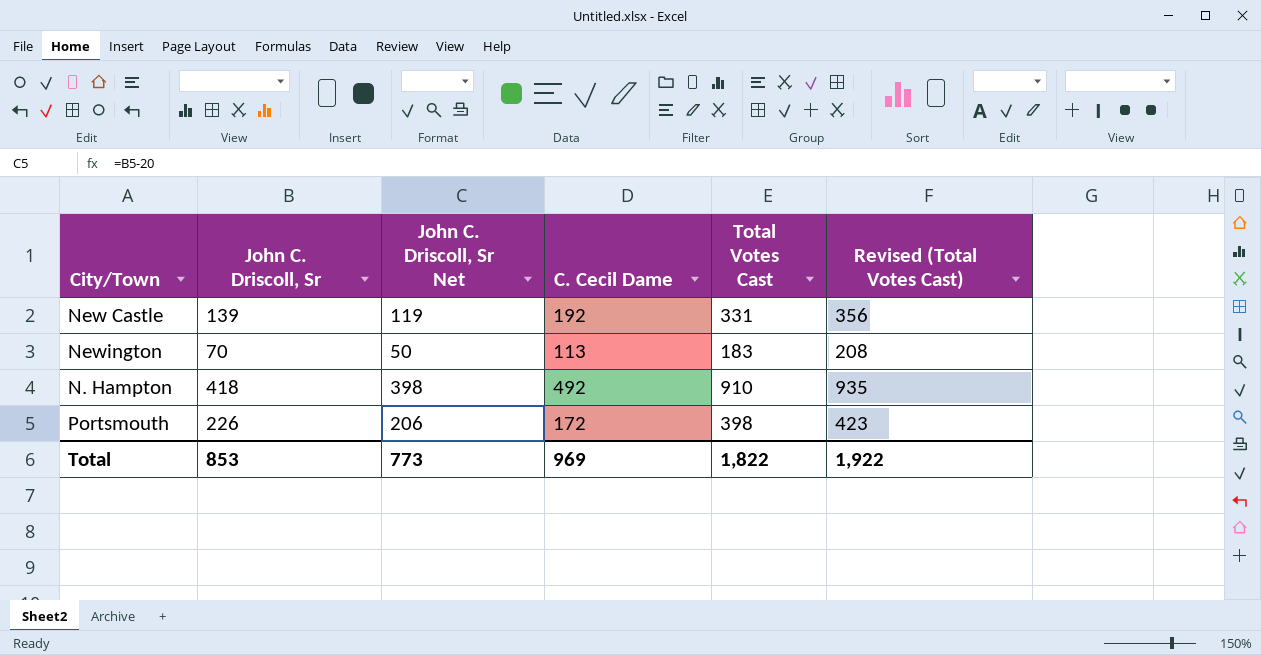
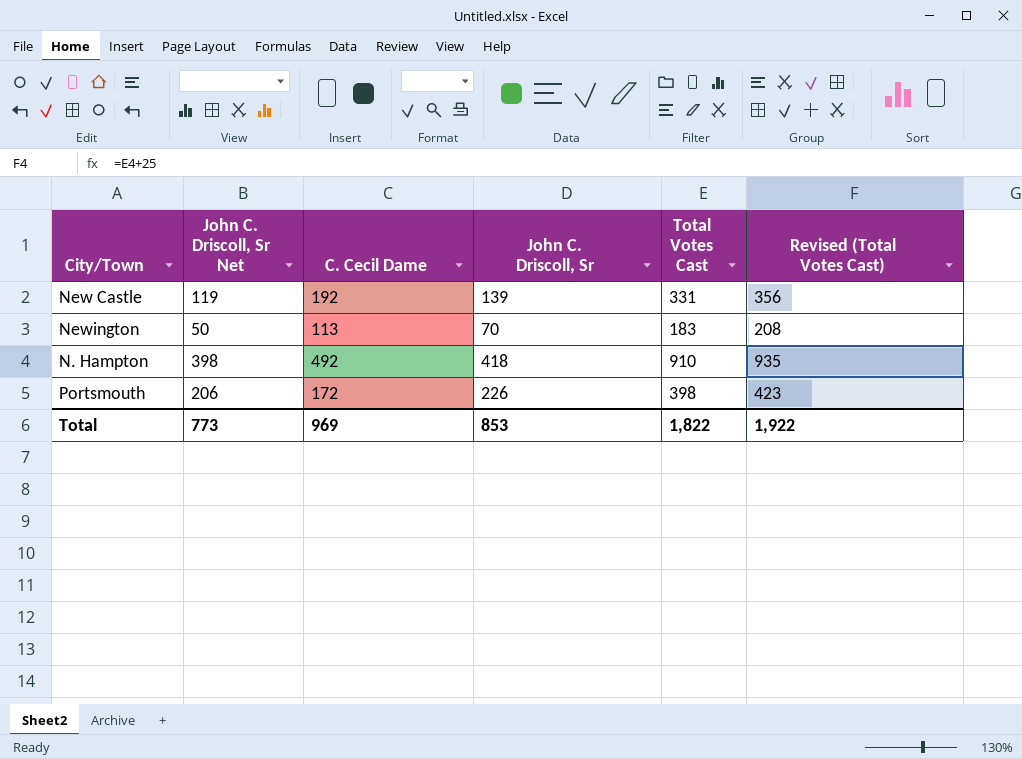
column John C. Driscoll, Sr | position: 2 -> 4

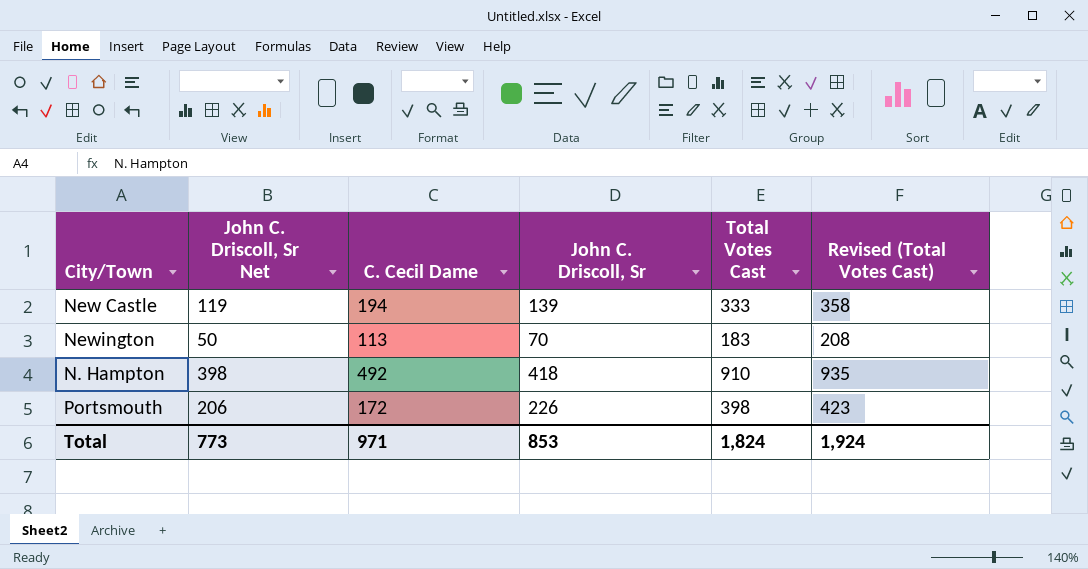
New Castle | C. Cecil Dame: 192 -> 194
New Castle | Total Votes Cast: 331 -> 333
New Castle | Revised (Total Votes Cast): 356 -> 358
Total | C. Cecil Dame: 969 -> 971
Total | Total Votes Cast: 1,822 -> 1,824
Total | Revised (Total Votes Cast): 1,922 -> 1,924

